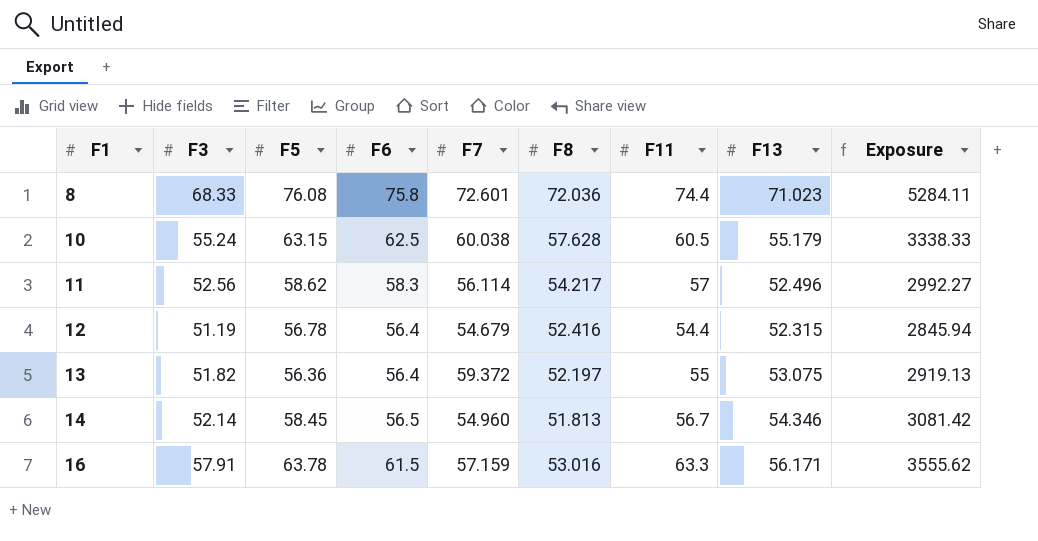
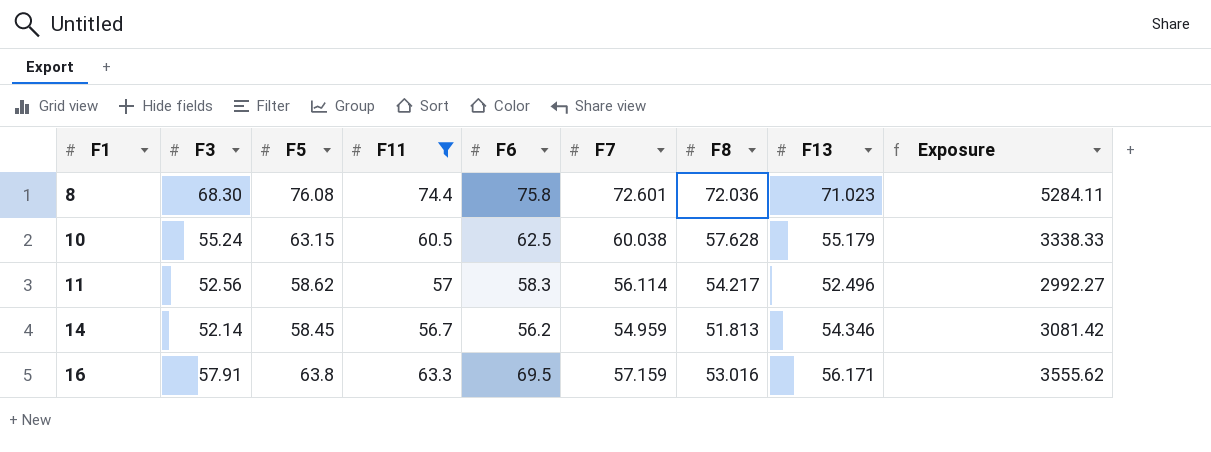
filter: none -> F11 >= 56.7
column F11 | position: 7 -> 4
8 | F3: 68.33 -> 68.30
14 | F6: 56.5 -> 56.2
14 | F7: 54.960 -> 54.959
16 | F5: 63.78 -> 63.8
16 | F6: 61.5 -> 69.5

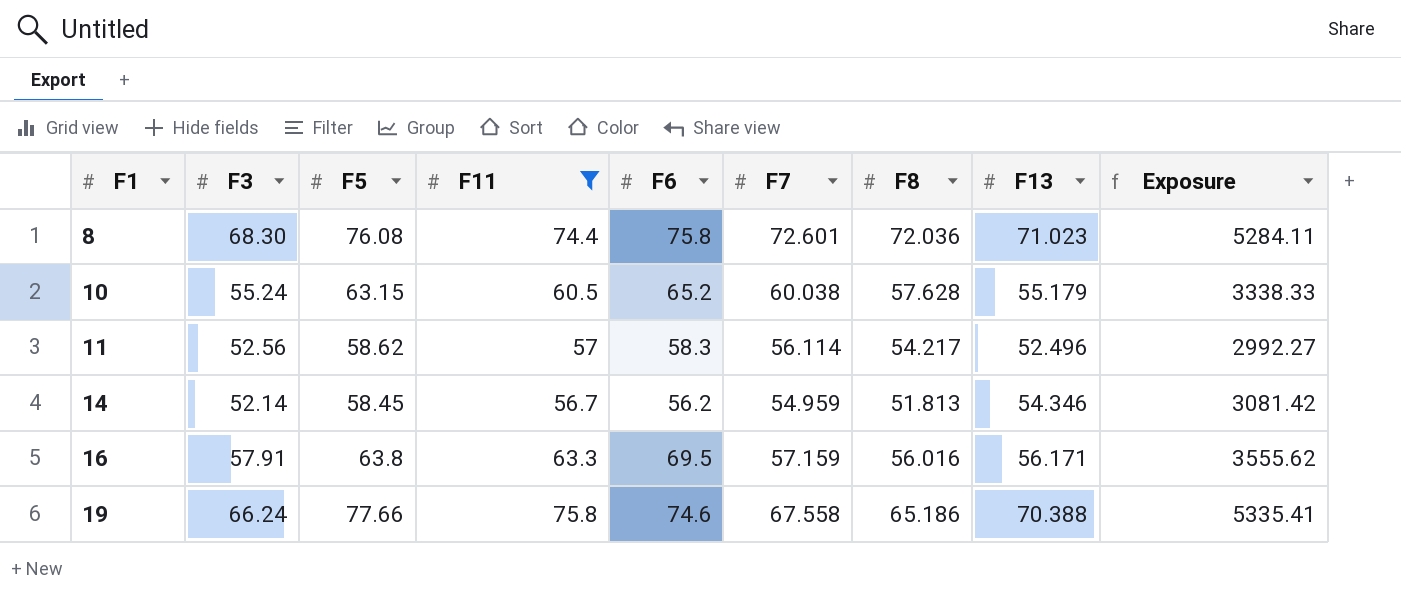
10 | F6: 62.5 -> 65.2
16 | F8: 53.016 -> 56.016
row 19: none -> 66.24 | 77.66 | 75.8 | 74.6 | 67.558 | 65.186 | 70.388 | 5335.41

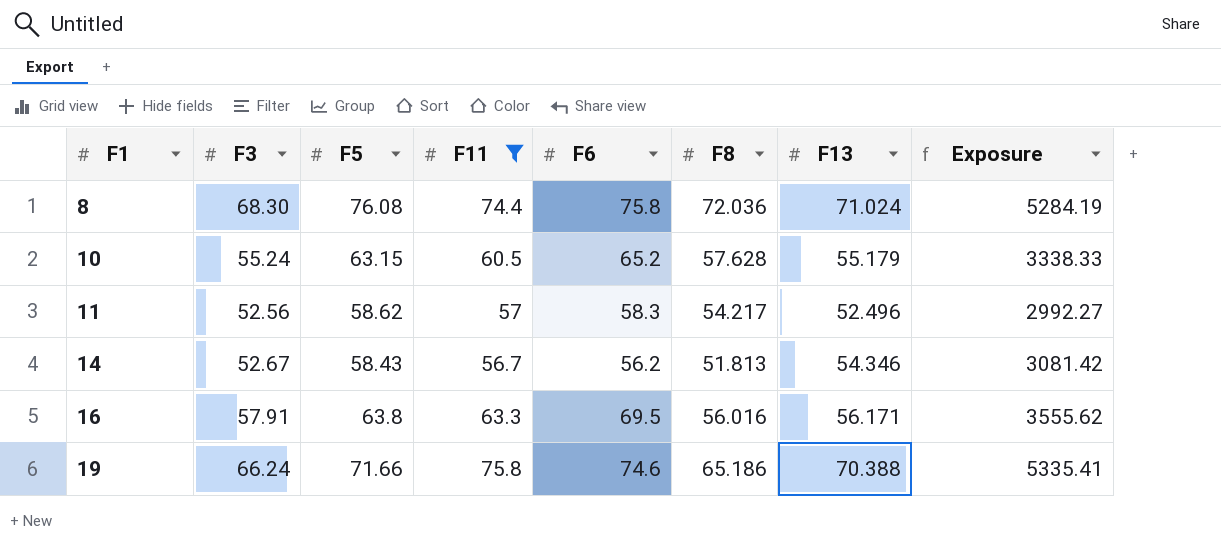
column F7 | position: 6 -> none
8 | F13: 71.023 -> 71.024
8 | Exposure: 5284.11 -> 5284.19
14 | F3: 52.14 -> 52.67
14 | F5: 58.45 -> 58.43
19 | F5: 77.66 -> 71.66

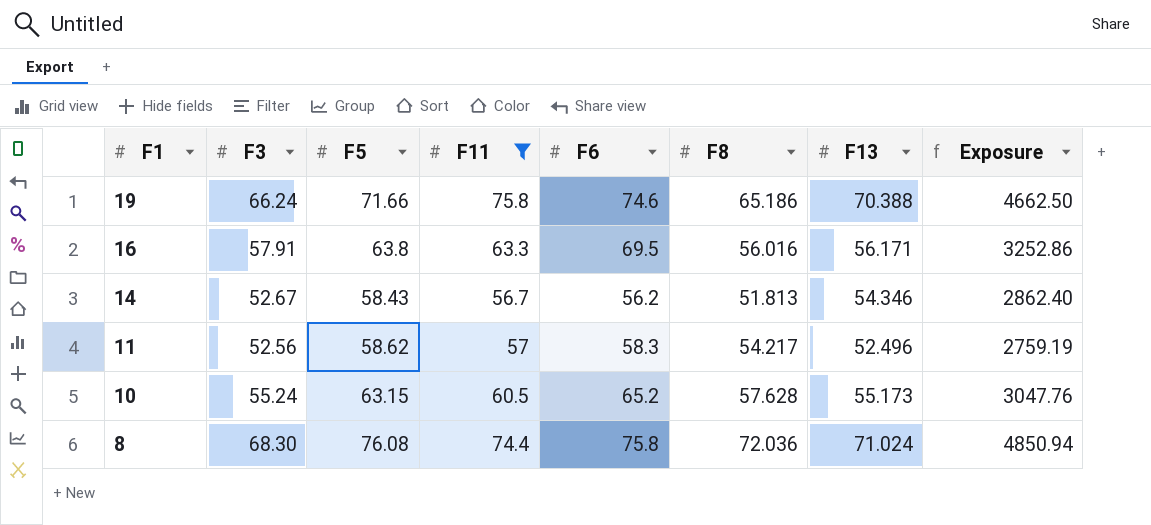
row order: F1 ascending -> F1 descending
column Exposure | formula: [F11] * [F13] -> [F3] * [F13]
10 | F13: 55.179 -> 55.173

